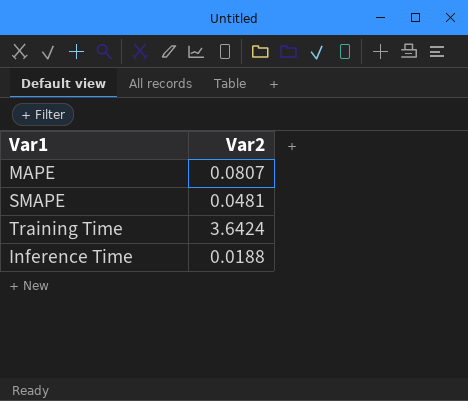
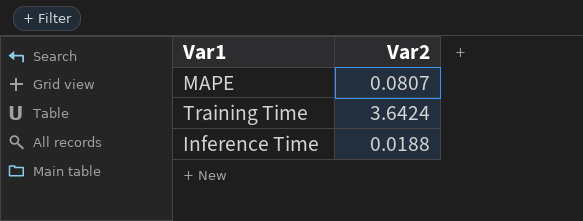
row SMAPE: 0.0481 -> none

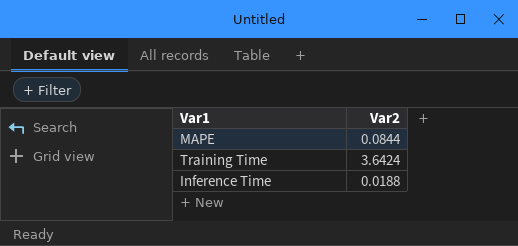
MAPE | Var2: 0.0807 -> 0.0844

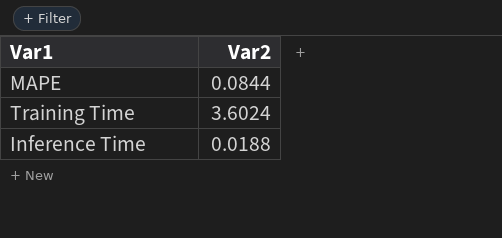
Training Time | Var2: 3.6424 -> 3.6024

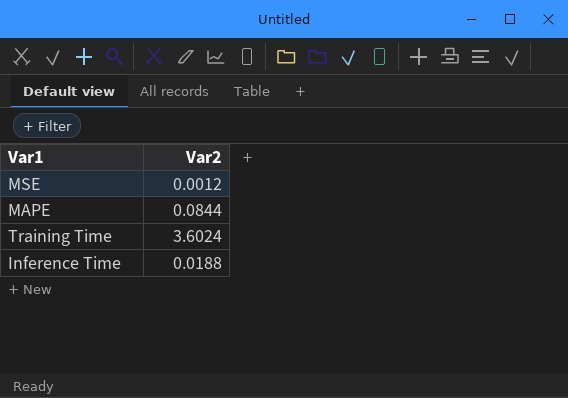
row MSE: none -> 0.0012

